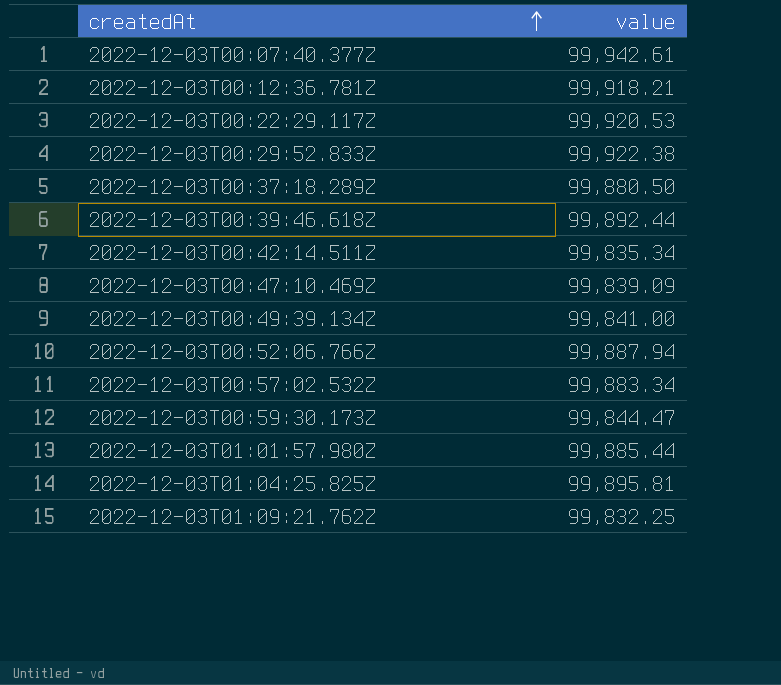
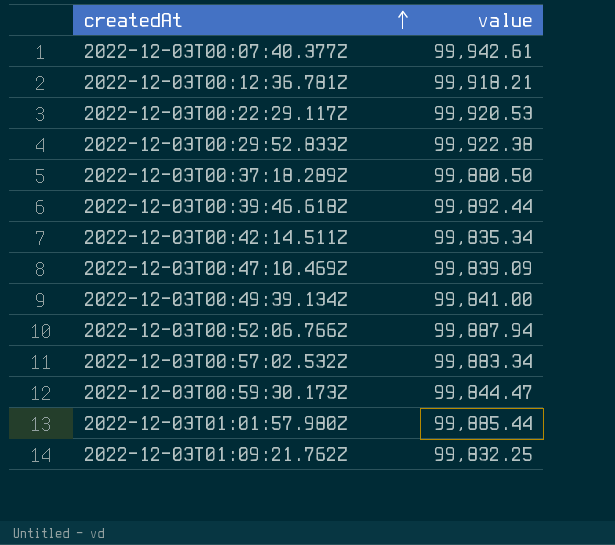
row 2022-12-03T01:04:25.825Z: 99,895.81 -> none

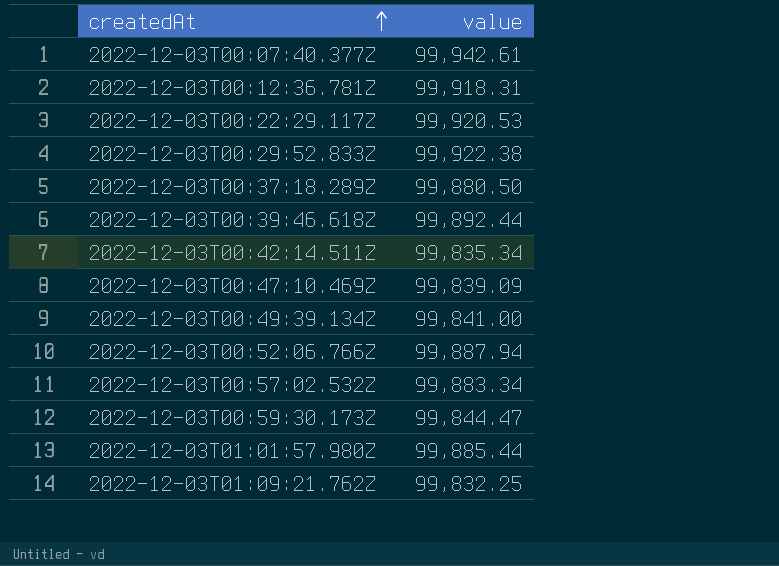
2022-12-03T00:12:36.781Z | value: 99,918.21 -> 99,918.31

